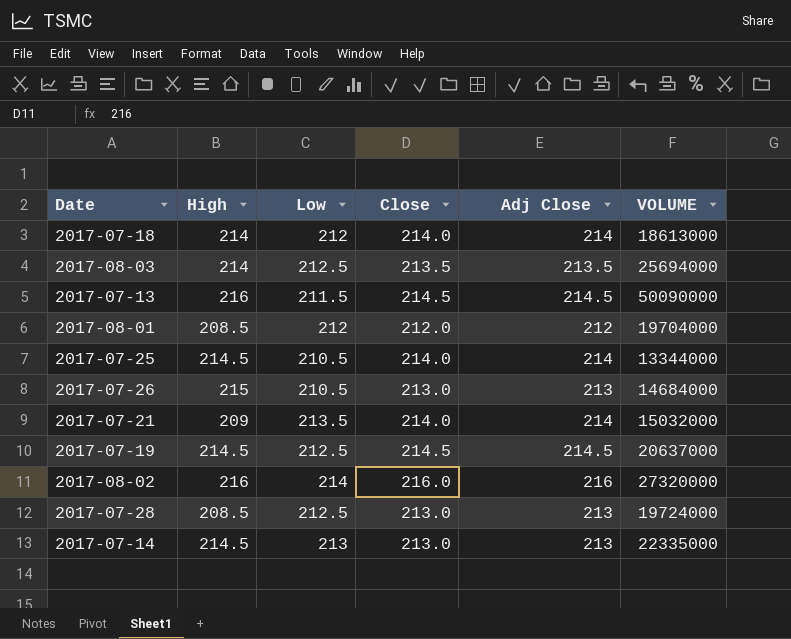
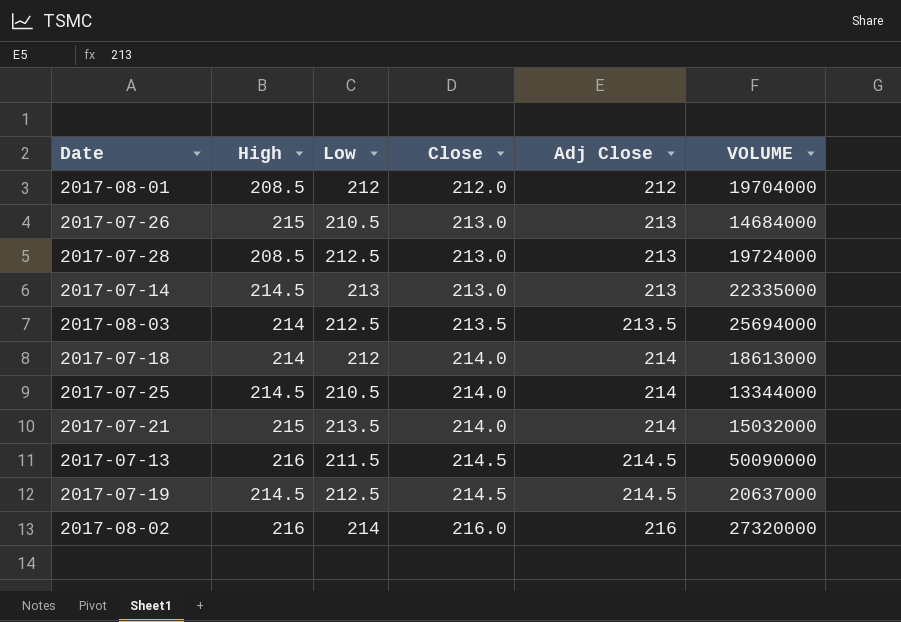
row order: none -> Close ascending
2017-07-21 | High: 209 -> 215

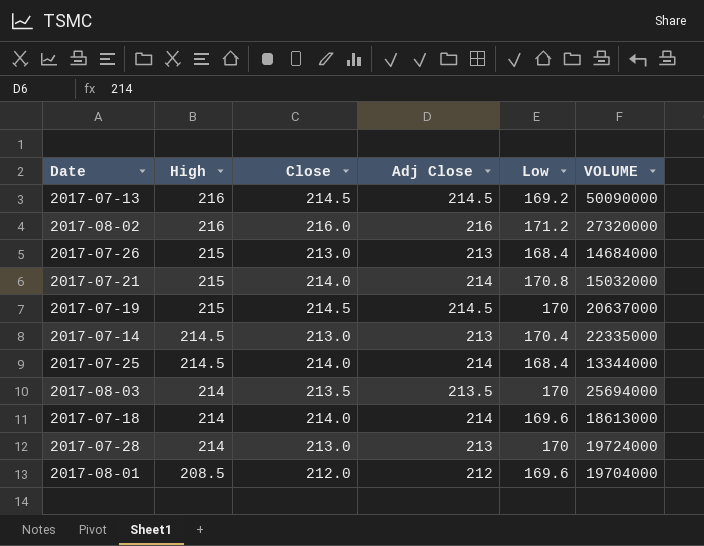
row order: Close ascending -> High descending
column Low | position: 3 -> 5
2017-07-13 | Low: 211.5 -> 169.2
2017-08-02 | Low: 214 -> 171.2
2017-07-26 | Low: 210.5 -> 168.4
2017-07-21 | Low: 213.5 -> 170.8
2017-07-19 | High: 214.5 -> 215
2017-07-19 | Low: 212.5 -> 170
2017-07-14 | Low: 213 -> 170.4
2017-07-25 | Low: 210.5 -> 168.4
2017-08-03 | Low: 212.5 -> 170
2017-07-18 | Low: 212 -> 169.6
2017-07-28 | High: 208.5 -> 214
2017-07-28 | Low: 212.5 -> 170
2017-08-01 | Low: 212 -> 169.6

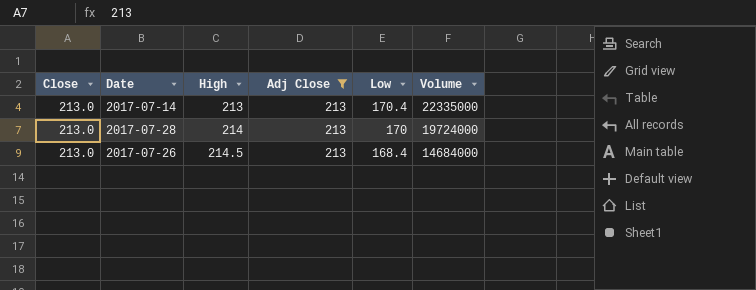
filter: none -> Adj Close = 213
row order: High descending -> High ascending
column Close | position: 3 -> 1
column name: VOLUME -> Volume
2017-07-14 | High: 214.5 -> 213
2017-07-26 | High: 215 -> 214.5

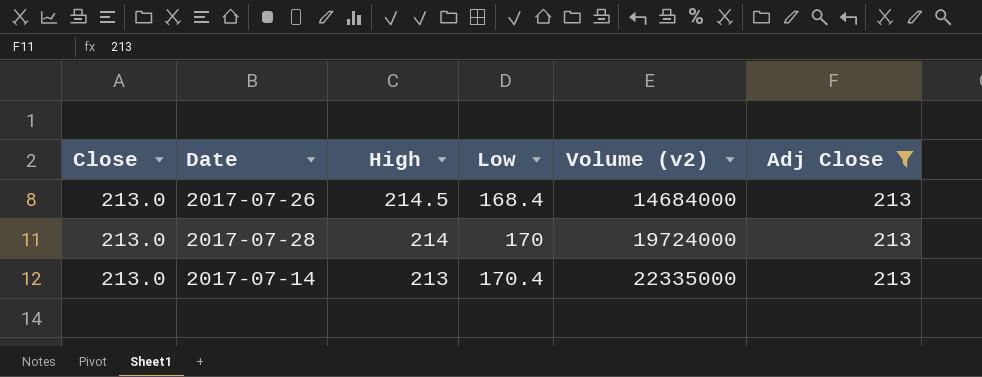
row order: High ascending -> High descending
column name: Volume -> Volume (v2)
column Adj Close | position: 4 -> 6

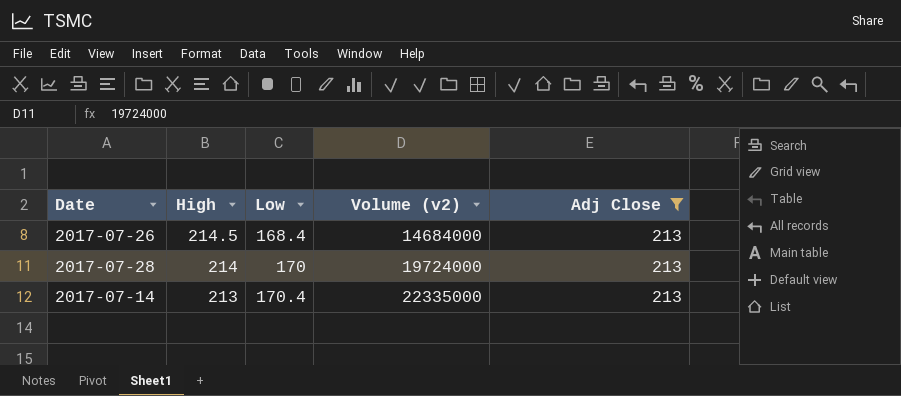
column Close | position: 1 -> none

